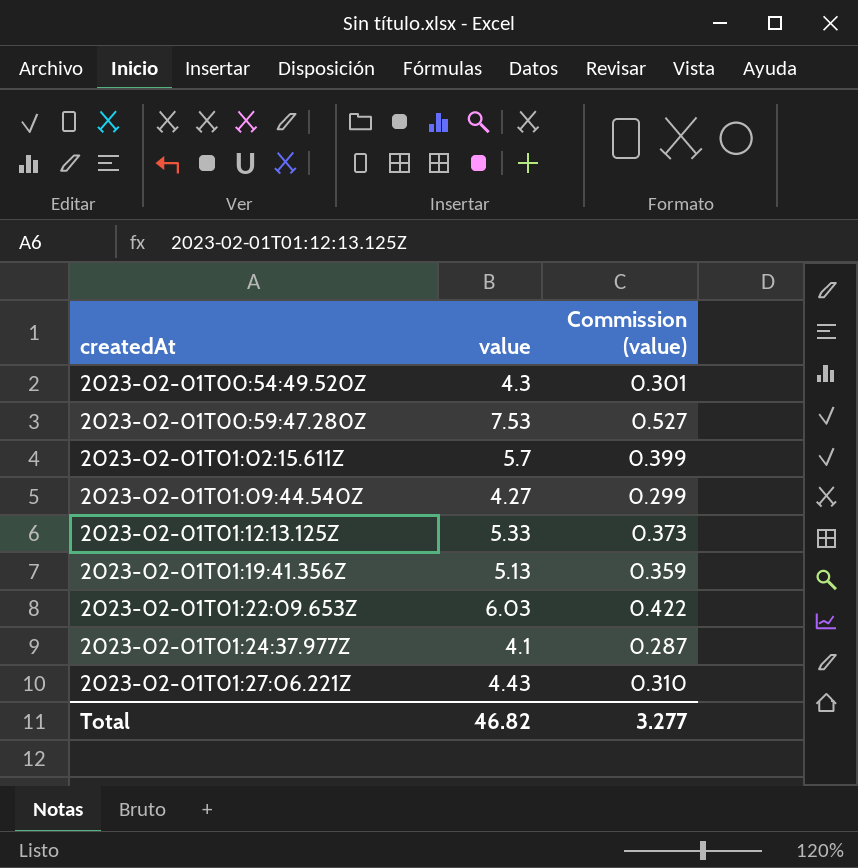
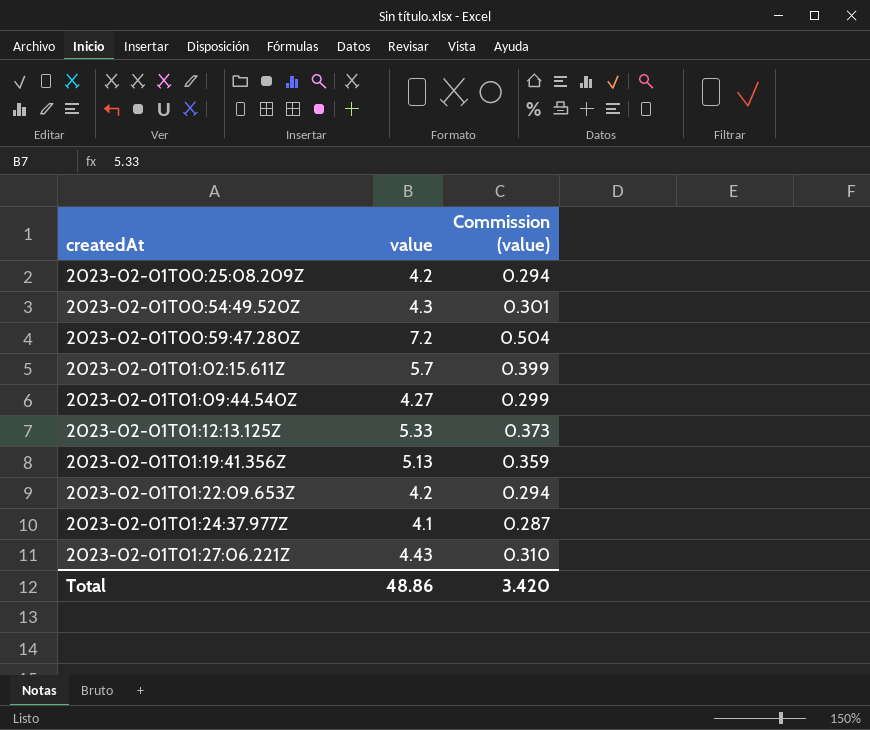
row 2023-02-01T00:25:08.209Z: none -> 4.2 | 0.294
2023-02-01T00:59:47.280Z | value: 7.53 -> 7.2
2023-02-01T00:59:47.280Z | Commission (value): 0.527 -> 0.504
2023-02-01T01:22:09.653Z | value: 6.03 -> 4.2
2023-02-01T01:22:09.653Z | Commission (value): 0.422 -> 0.294
Total | value: 46.82 -> 48.86
Total | Commission (value): 3.277 -> 3.420

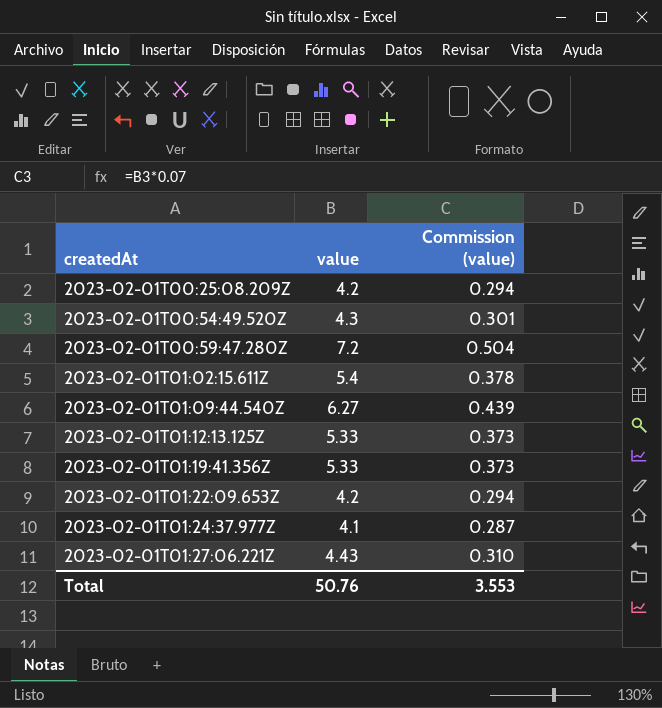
2023-02-01T01:02:15.611Z | value: 5.7 -> 5.4
2023-02-01T01:02:15.611Z | Commission (value): 0.399 -> 0.378
2023-02-01T01:09:44.540Z | value: 4.27 -> 6.27
2023-02-01T01:09:44.540Z | Commission (value): 0.299 -> 0.439
2023-02-01T01:19:41.356Z | value: 5.13 -> 5.33
2023-02-01T01:19:41.356Z | Commission (value): 0.359 -> 0.373
Total | value: 48.86 -> 50.76
Total | Commission (value): 3.420 -> 3.553

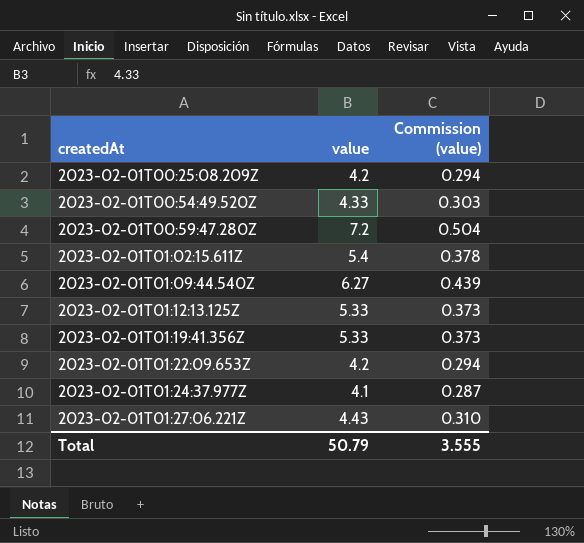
2023-02-01T00:54:49.520Z | value: 4.3 -> 4.33
2023-02-01T00:54:49.520Z | Commission (value): 0.301 -> 0.303
Total | value: 50.76 -> 50.79
Total | Commission (value): 3.553 -> 3.555

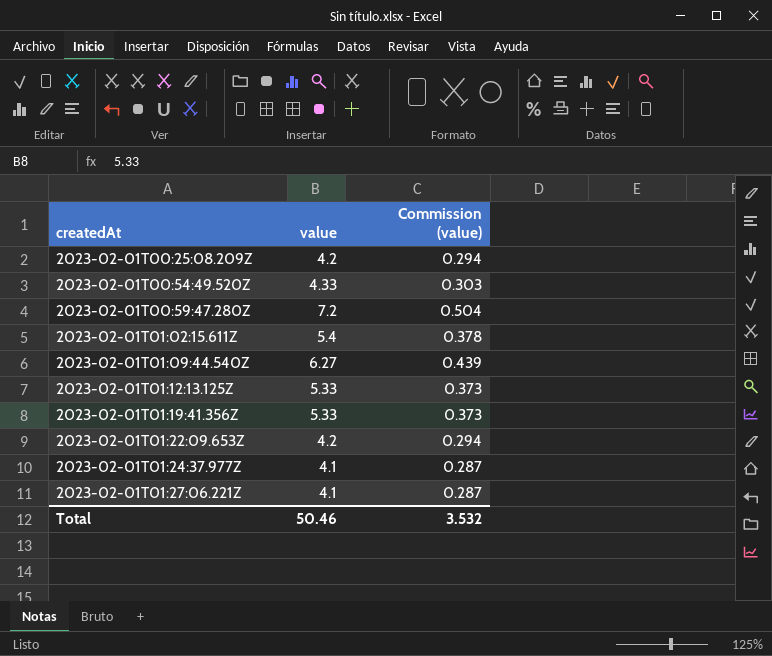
2023-02-01T01:27:06.221Z | value: 4.43 -> 4.1
2023-02-01T01:27:06.221Z | Commission (value): 0.310 -> 0.287
Total | value: 50.79 -> 50.46
Total | Commission (value): 3.555 -> 3.532

